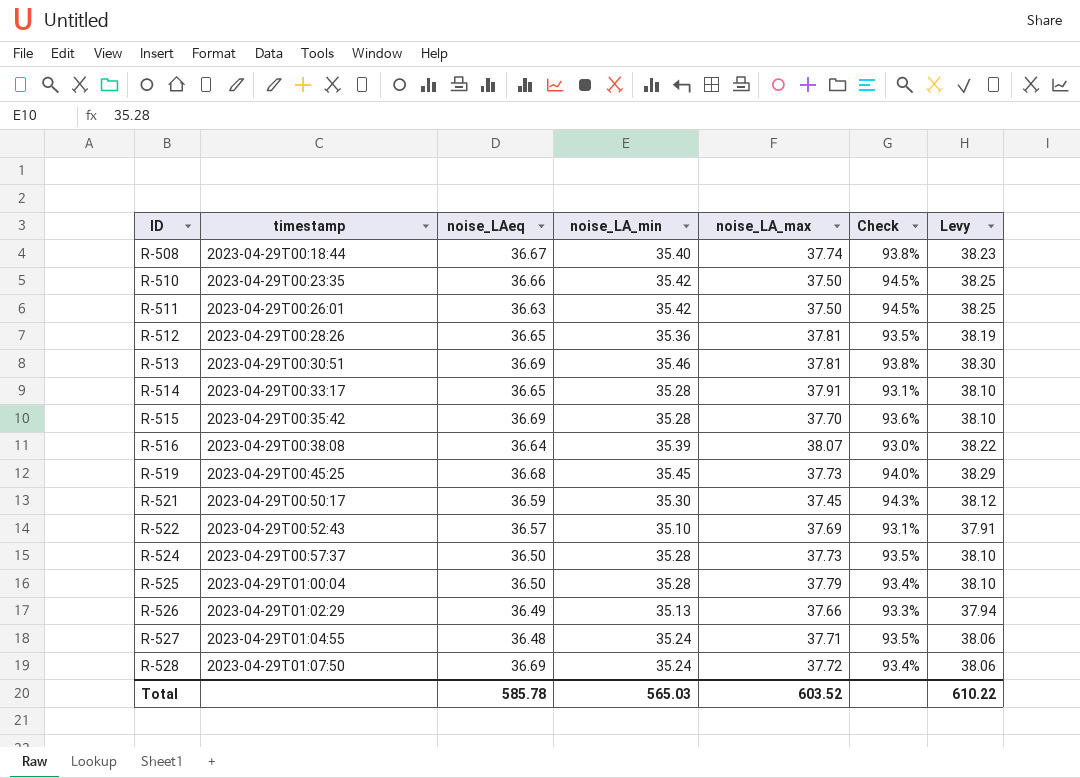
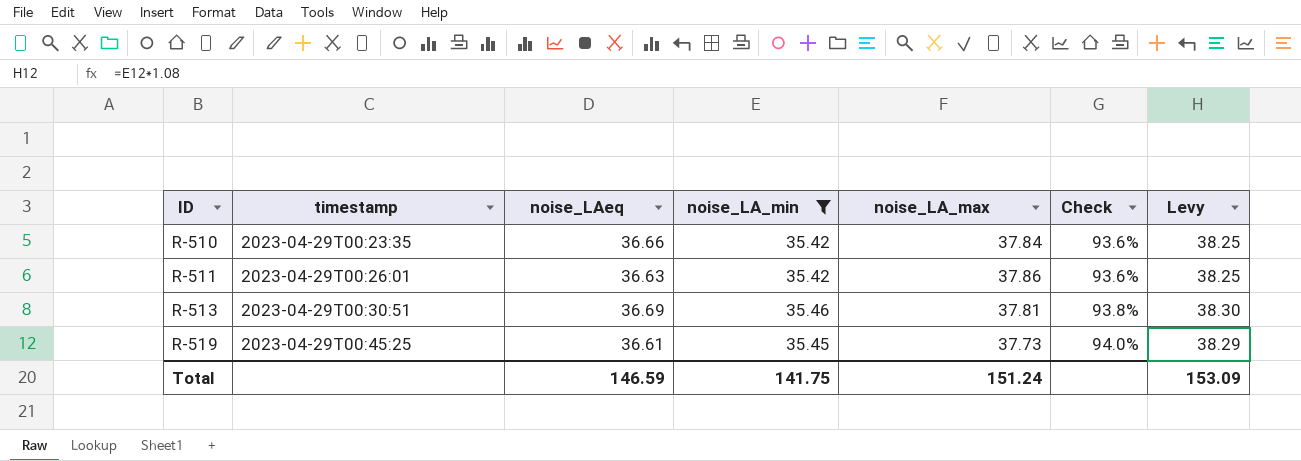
filter: none -> noise_LA_min >= 35.42
R-510 | noise_LA_max: 37.50 -> 37.84
R-510 | Check: 94.5% -> 93.6%
R-511 | noise_LA_max: 37.50 -> 37.86
R-511 | Check: 94.5% -> 93.6%
R-519 | noise_LAeq: 36.68 -> 36.61
Total | noise_LAeq: 585.78 -> 146.59
Total | noise_LA_min: 565.03 -> 141.75
Total | noise_LA_max: 603.52 -> 151.24
Total | Levy: 610.22 -> 153.09

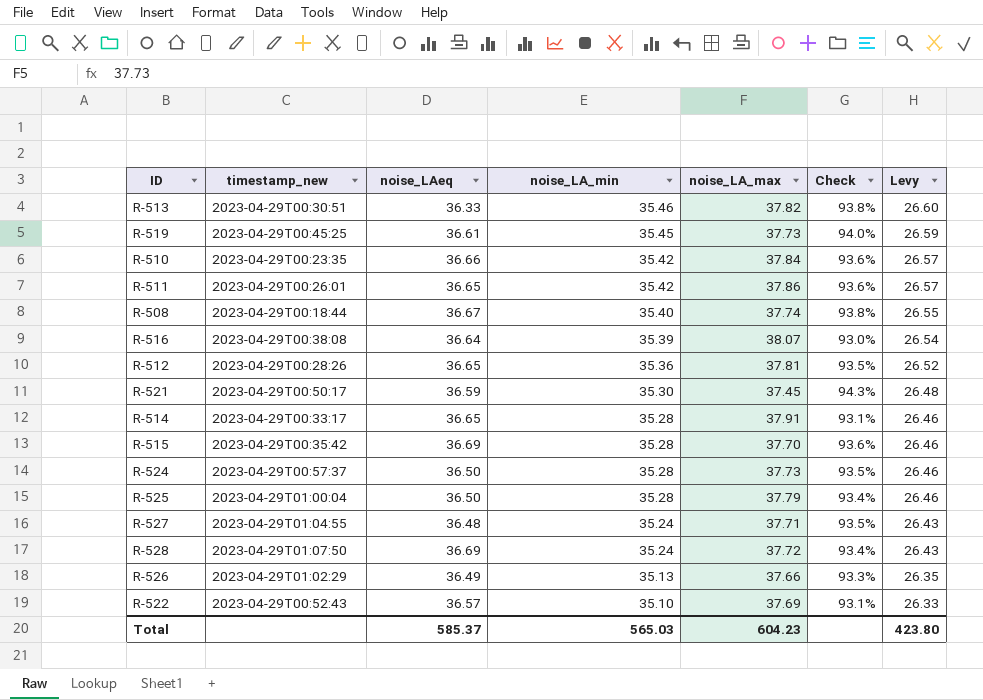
filter: noise_LA_min >= 35.42 -> none
row order: ID ascending -> noise_LA_min descending
column name: timestamp -> timestamp_new
column Levy | formula: [noise_LA_min] * 1.08 -> [noise_LA_min] * 0.75
R-513 | noise_LAeq: 36.69 -> 36.33
R-513 | noise_LA_max: 37.81 -> 37.82
R-511 | noise_LAeq: 36.63 -> 36.65
Total | noise_LAeq: 146.59 -> 585.37
Total | noise_LA_min: 141.75 -> 565.03
Total | noise_LA_max: 151.24 -> 604.23
Total | Levy: 153.09 -> 423.80

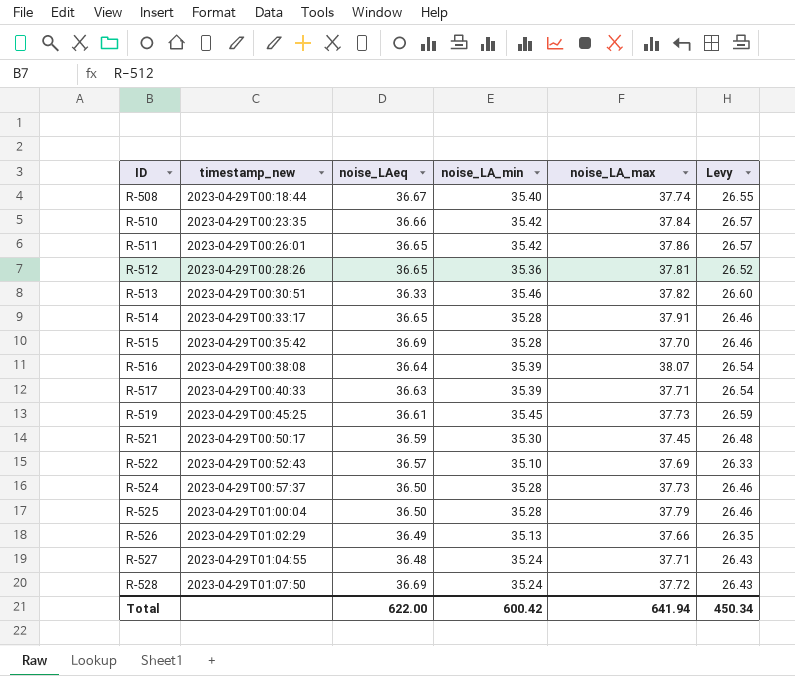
row order: noise_LA_min descending -> ID ascending
column Check | formula: [noise_LA_min] / [noise_LA_max] -> none
row R-517: none -> 2023-04-29T00:40:33 | 36.63 | 35.39 | 37.71 | 26.54
Total | noise_LAeq: 585.37 -> 622.00
Total | noise_LA_min: 565.03 -> 600.42
Total | noise_LA_max: 604.23 -> 641.94
Total | Levy: 423.80 -> 450.34

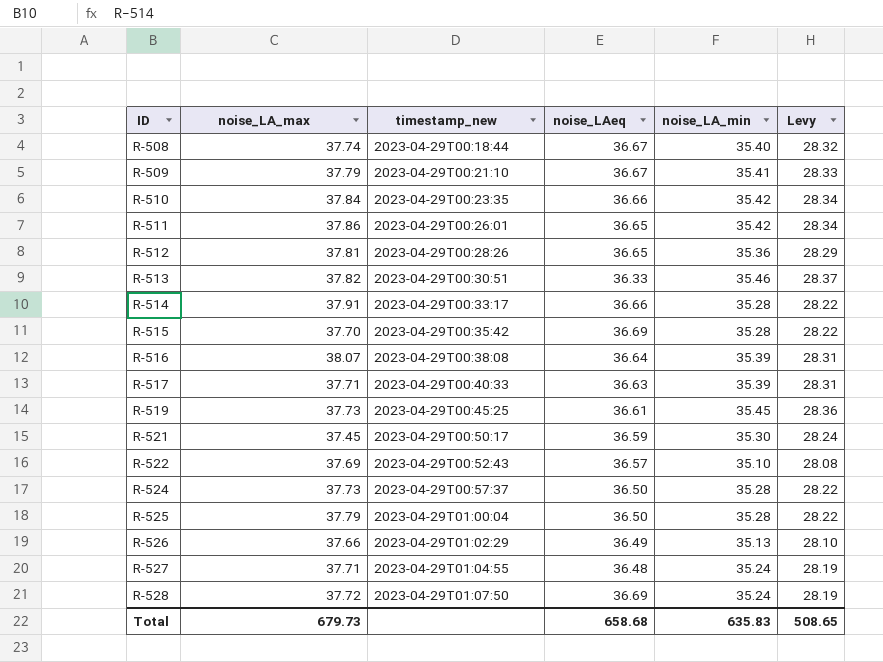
column noise_LA_max | position: 5 -> 2
column Levy | formula: [noise_LA_min] * 0.75 -> [noise_LA_min] * 0.8
row R-509: none -> 37.79 | 2023-04-29T00:21:10 | 36.67 | 35.41 | 28.33
R-514 | noise_LAeq: 36.65 -> 36.66
Total | noise_LA_max: 641.94 -> 679.73
Total | noise_LAeq: 622.00 -> 658.68
Total | noise_LA_min: 600.42 -> 635.83
Total | Levy: 450.34 -> 508.65

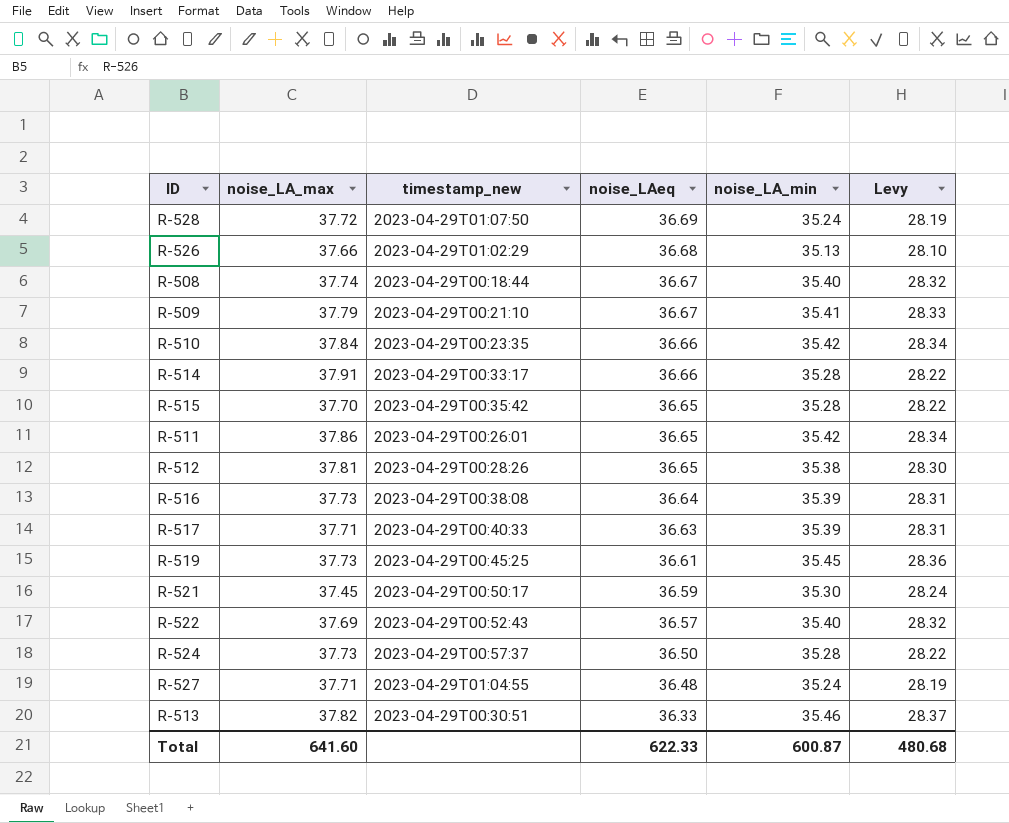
row order: ID ascending -> noise_LAeq descending
row R-525: 37.79 | 2023-04-29T01:00:04 | 36.50 | 35.28 | 28.22 -> none
R-526 | noise_LAeq: 36.49 -> 36.68
R-515 | noise_LAeq: 36.69 -> 36.65
R-512 | noise_LA_min: 35.36 -> 35.38
R-512 | Levy: 28.29 -> 28.30
R-516 | noise_LA_max: 38.07 -> 37.73
R-522 | noise_LA_min: 35.10 -> 35.40
R-522 | Levy: 28.08 -> 28.32
Total | noise_LA_max: 679.73 -> 641.60
Total | noise_LAeq: 658.68 -> 622.33
Total | noise_LA_min: 635.83 -> 600.87
Total | Levy: 508.65 -> 480.68

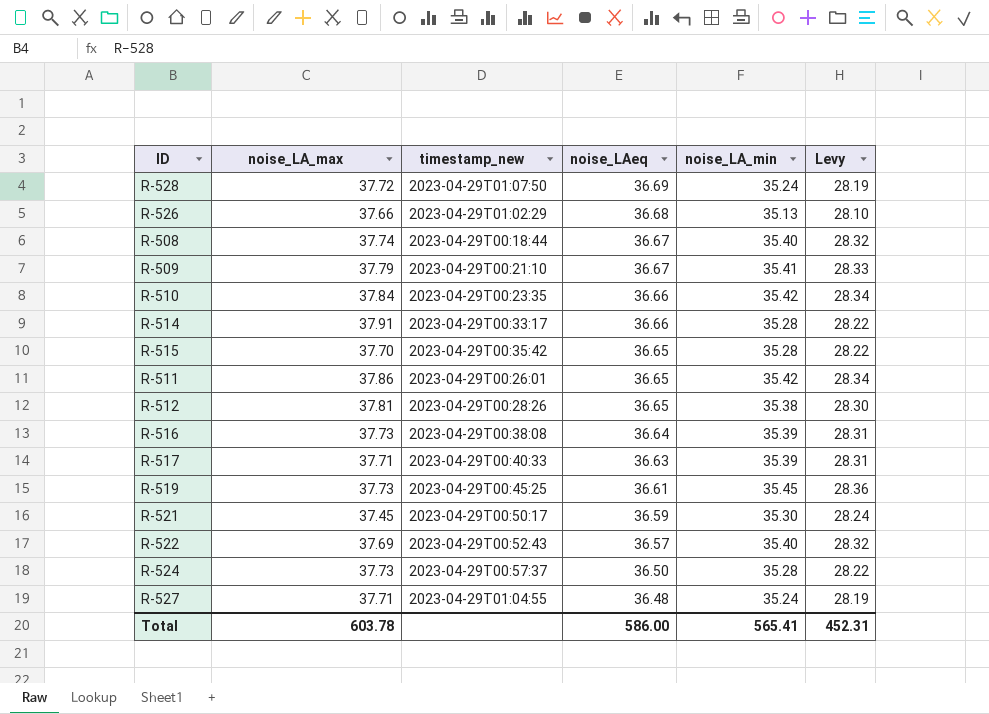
row R-513: 37.82 | 2023-04-29T00:30:51 | 36.33 | 35.46 | 28.37 -> none
Total | noise_LA_max: 641.60 -> 603.78
Total | noise_LAeq: 622.33 -> 586.00
Total | noise_LA_min: 600.87 -> 565.41
Total | Levy: 480.68 -> 452.31

